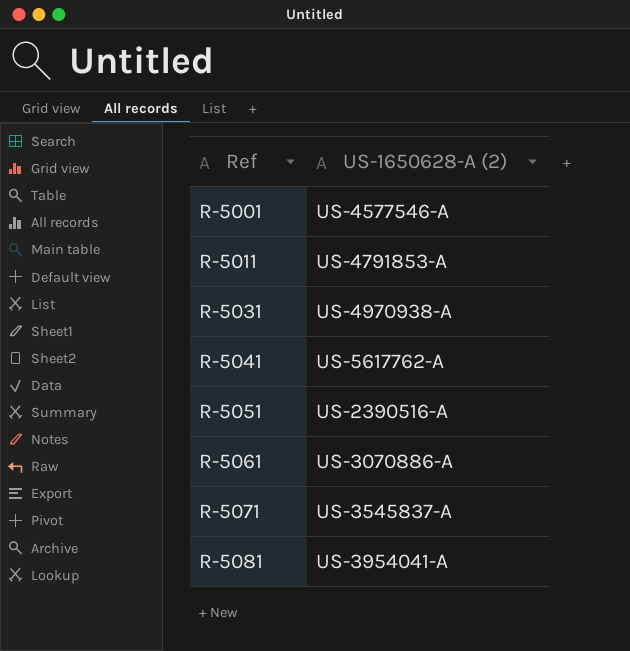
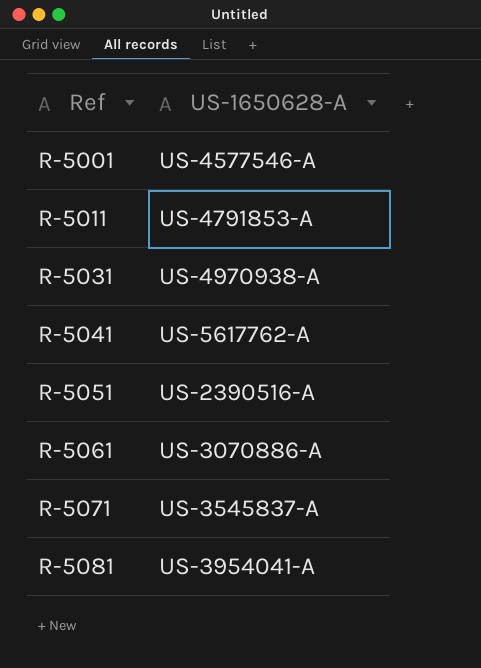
column name: US-1650628-A (2) -> US-1650628-A

